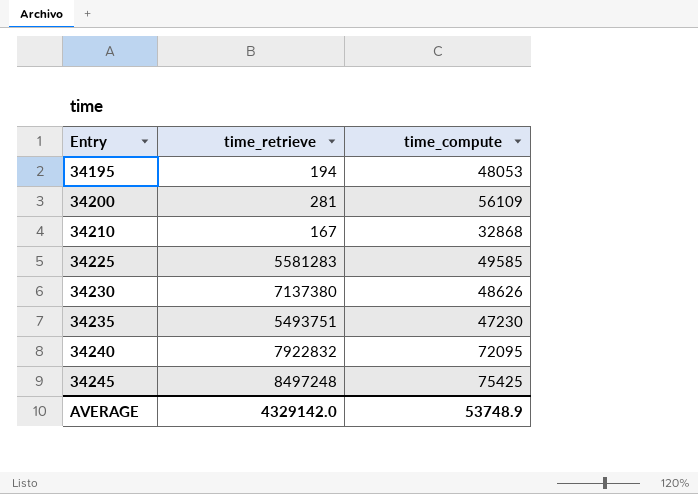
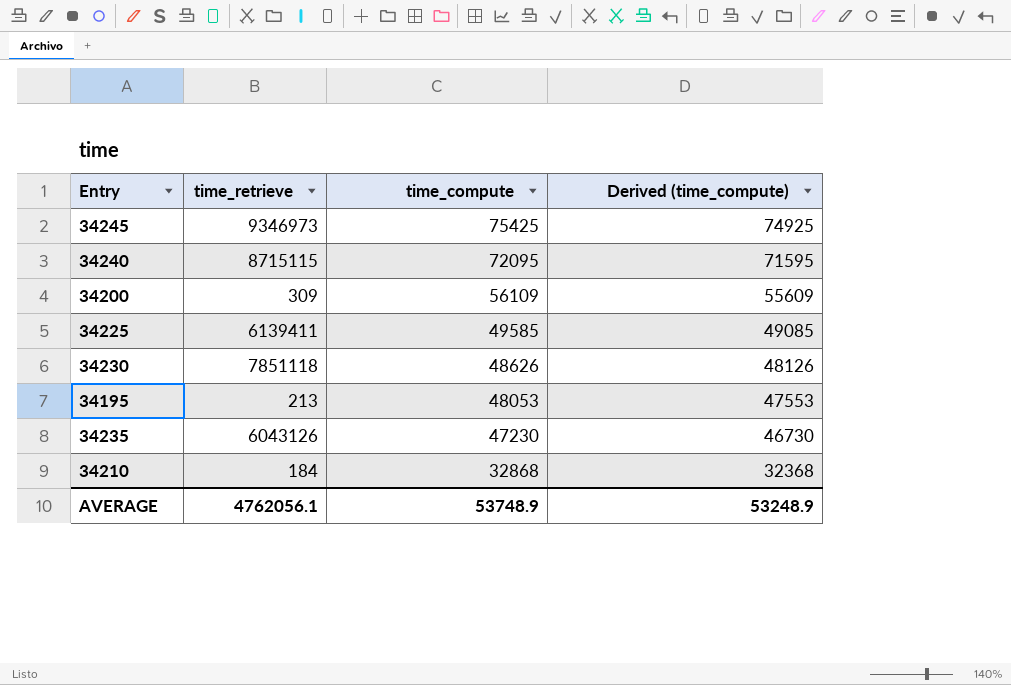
row order: Entry ascending -> time_compute descending
column Derived (time_compute) | formula: none -> [time_compute] - 500
34245 | time_retrieve: 8497248 -> 9346973
34240 | time_retrieve: 7922832 -> 8715115
34200 | time_retrieve: 281 -> 309
34225 | time_retrieve: 5581283 -> 6139411
34230 | time_retrieve: 7137380 -> 7851118
34195 | time_retrieve: 194 -> 213
34235 | time_retrieve: 5493751 -> 6043126
34210 | time_retrieve: 167 -> 184
AVERAGE | time_retrieve: 4329142.0 -> 4762056.1

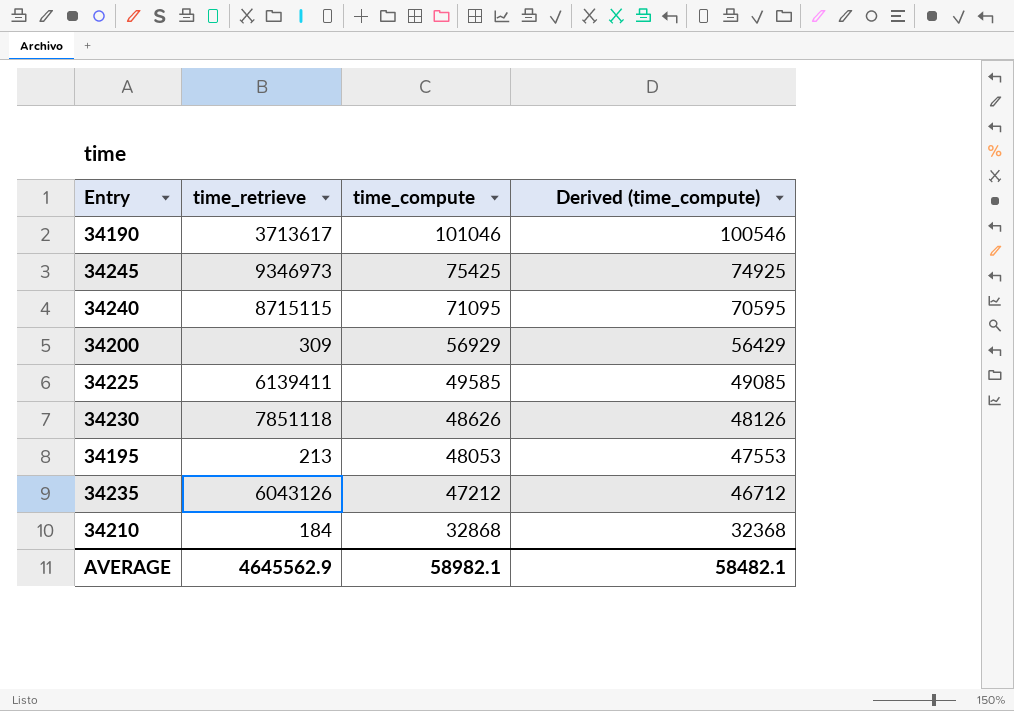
row 34190: none -> 3713617 | 101046 | 100546
34240 | time_compute: 72095 -> 71095
34240 | Derived (time_compute): 71595 -> 70595
34200 | time_compute: 56109 -> 56929
34200 | Derived (time_compute): 55609 -> 56429
34235 | time_compute: 47230 -> 47212
34235 | Derived (time_compute): 46730 -> 46712
AVERAGE | time_retrieve: 4762056.1 -> 4645562.9
AVERAGE | time_compute: 53748.9 -> 58982.1
AVERAGE | Derived (time_compute): 53248.9 -> 58482.1

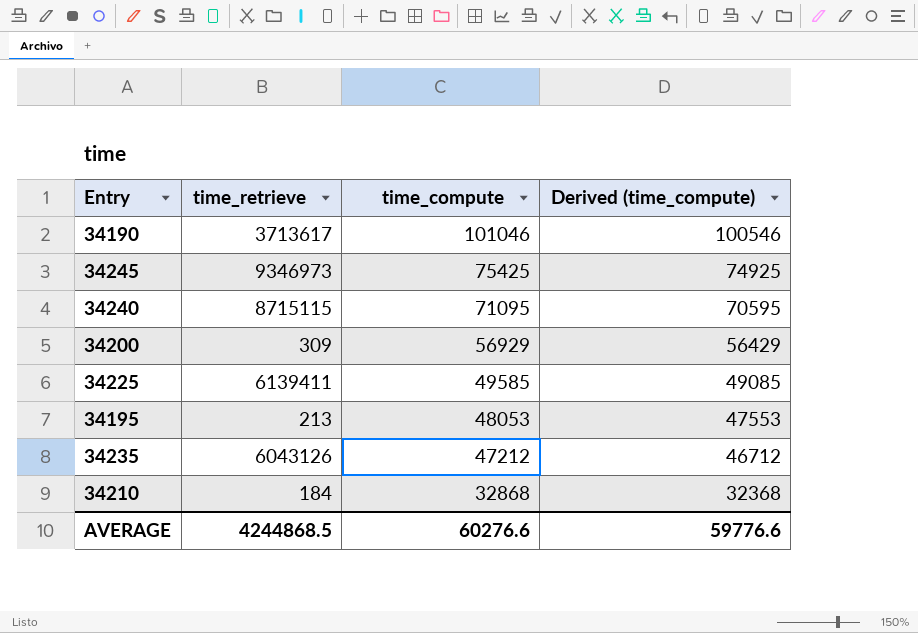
row 34230: 7851118 | 48626 | 48126 -> none
AVERAGE | time_retrieve: 4645562.9 -> 4244868.5
AVERAGE | time_compute: 58982.1 -> 60276.6
AVERAGE | Derived (time_compute): 58482.1 -> 59776.6

